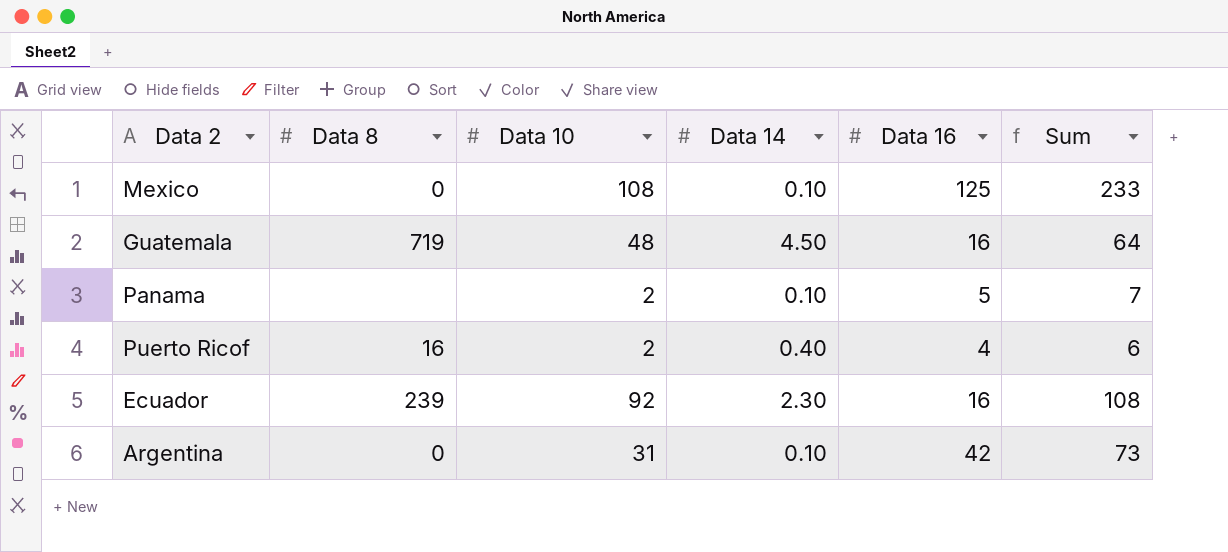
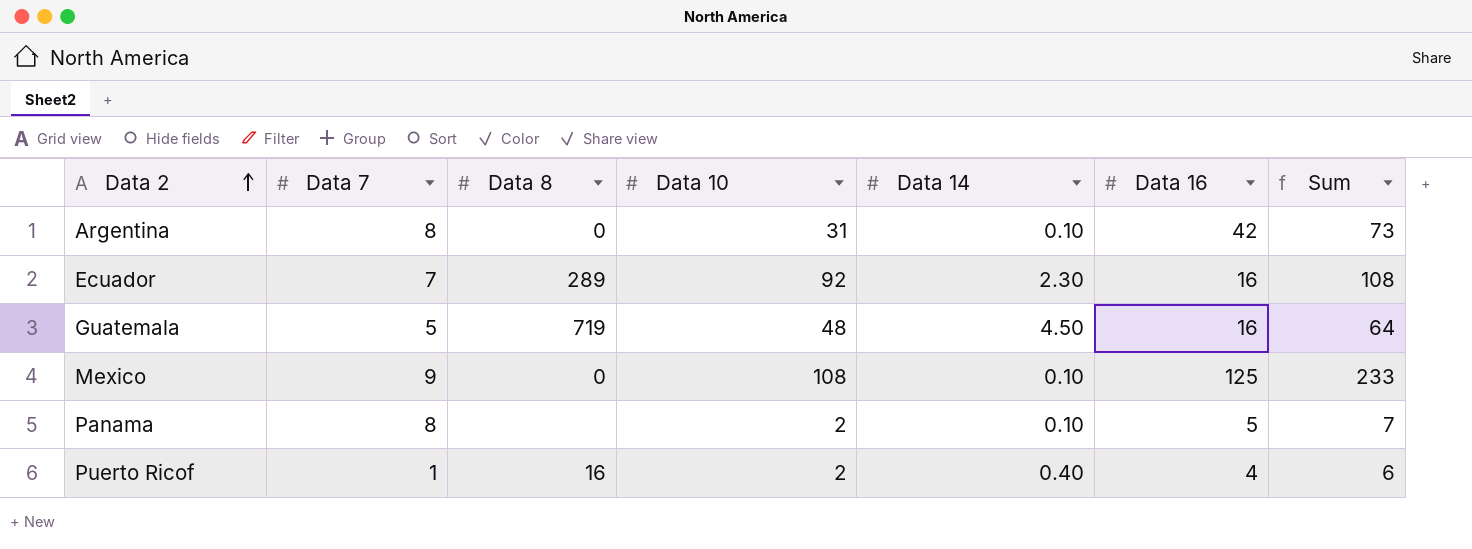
row order: none -> Data 2 ascending
column Data 7 | position: none -> 2
Ecuador | Data 8: 239 -> 289

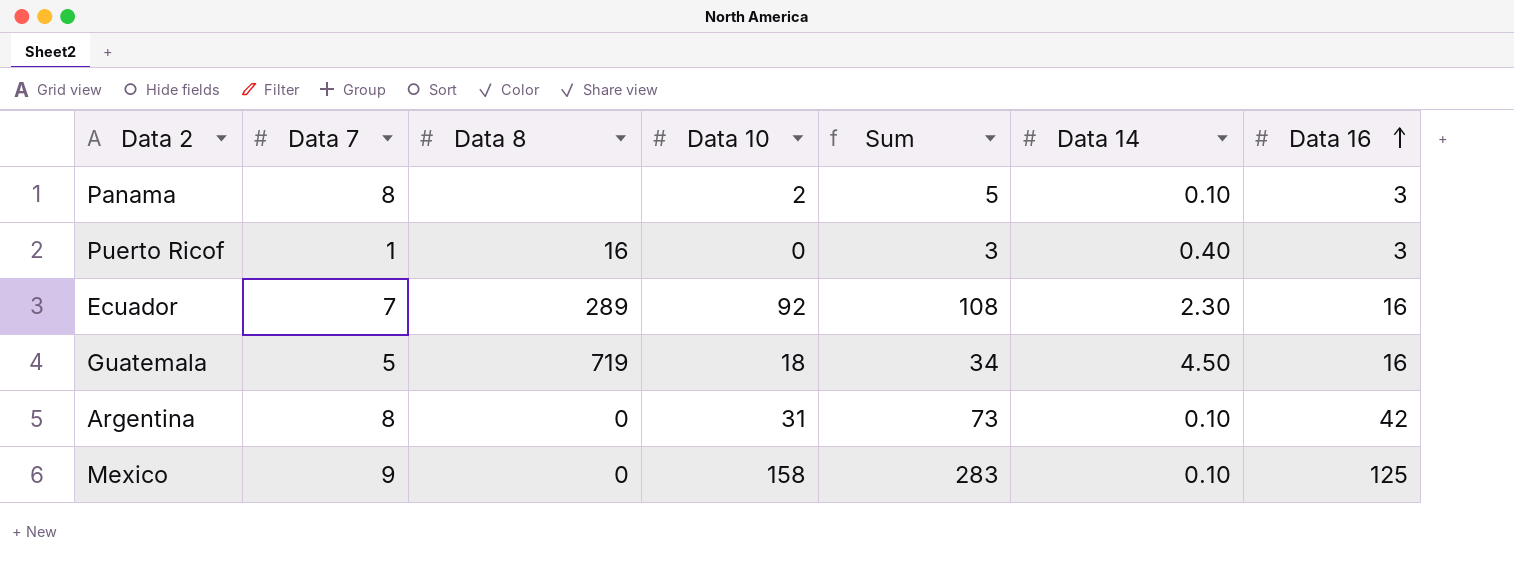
row order: Data 2 ascending -> Data 16 ascending
column Sum | position: 7 -> 5
Panama | Sum: 7 -> 5
Panama | Data 16: 5 -> 3
Puerto Ricof | Data 10: 2 -> 0
Puerto Ricof | Sum: 6 -> 3
Puerto Ricof | Data 16: 4 -> 3
Guatemala | Data 10: 48 -> 18
Guatemala | Sum: 64 -> 34
Mexico | Data 10: 108 -> 158
Mexico | Sum: 233 -> 283

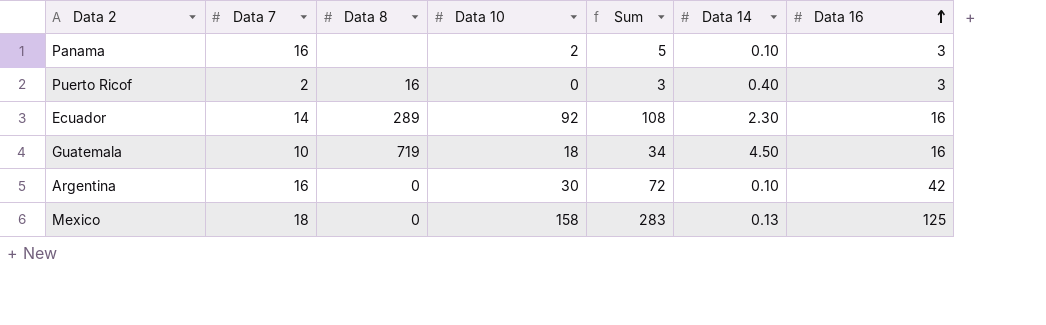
Panama | Data 7: 8 -> 16
Puerto Ricof | Data 7: 1 -> 2
Ecuador | Data 7: 7 -> 14
Guatemala | Data 7: 5 -> 10
Argentina | Data 7: 8 -> 16
Argentina | Data 10: 31 -> 30
Argentina | Sum: 73 -> 72
Mexico | Data 7: 9 -> 18
Mexico | Data 14: 0.10 -> 0.13

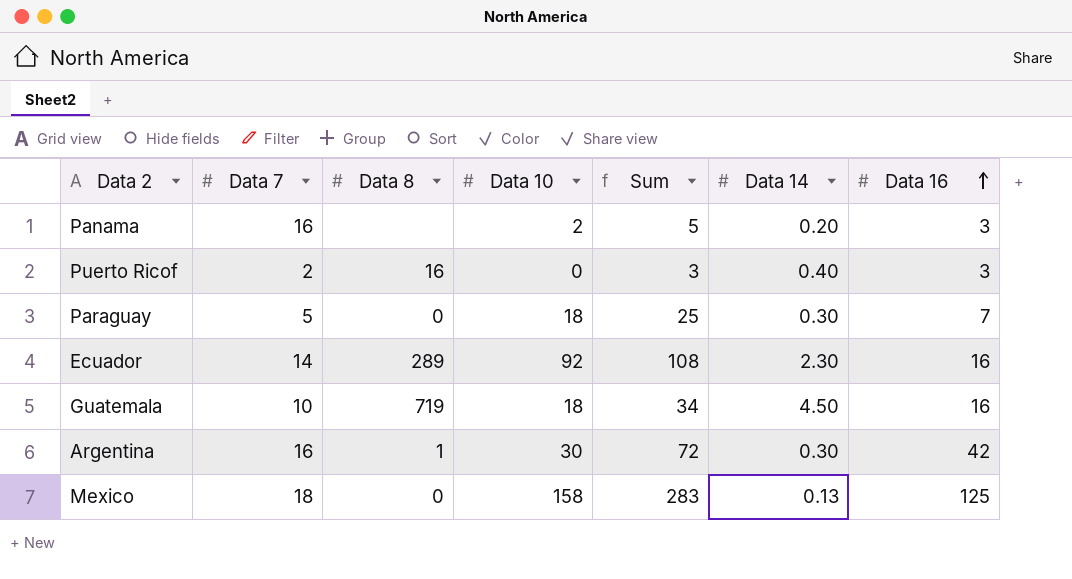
Panama | Data 14: 0.10 -> 0.20
row Paraguay: none -> 5 | 0 | 18 | 25 | 0.30 | 7
Argentina | Data 8: 0 -> 1
Argentina | Data 14: 0.10 -> 0.30

